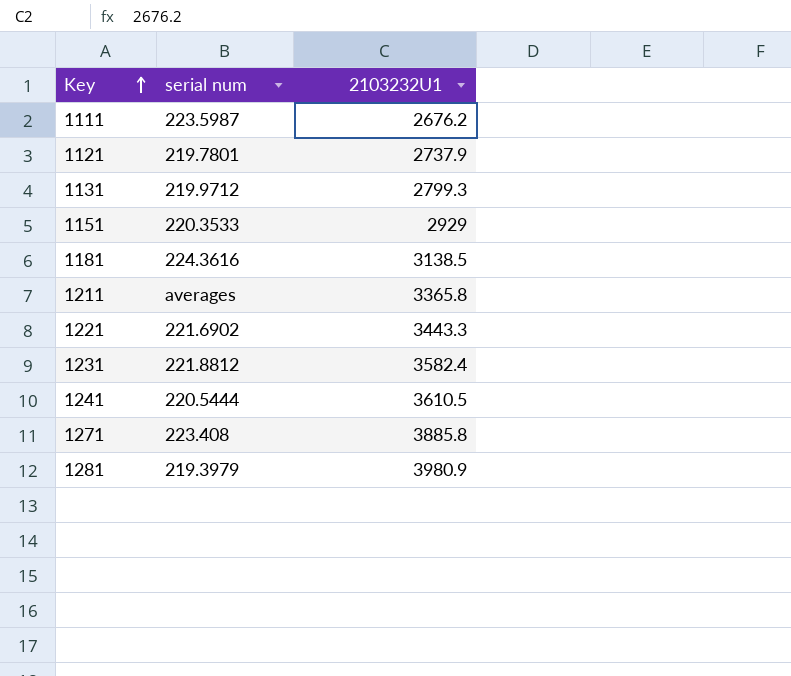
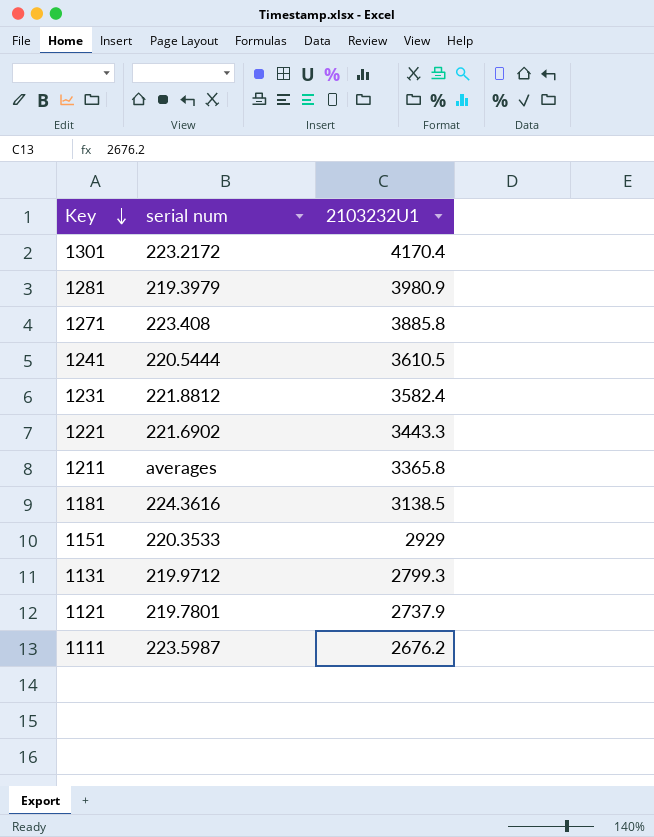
row order: Key ascending -> Key descending
row 1301: none -> 223.2172 | 4170.4

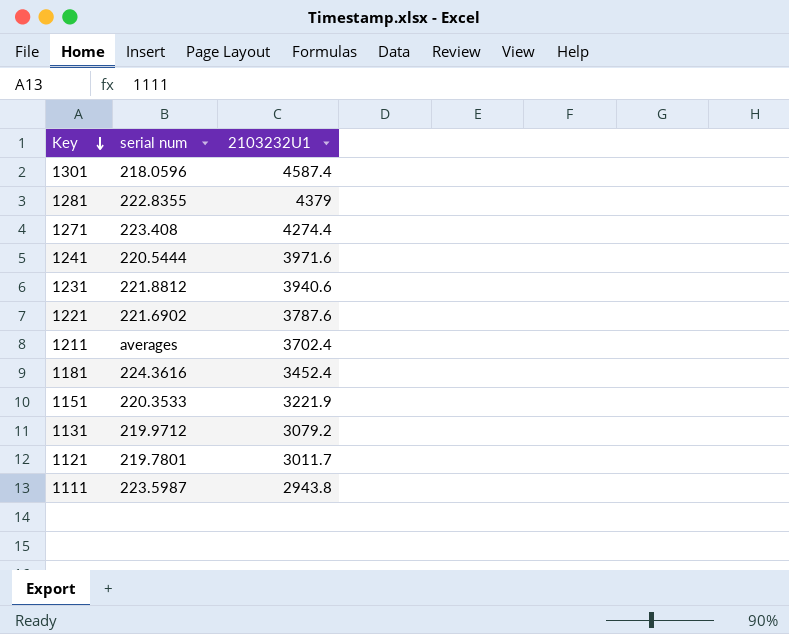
1301 | serial num: 223.2172 -> 218.0596
1301 | 2103232U1: 4170.4 -> 4587.4
1281 | serial num: 219.3979 -> 222.8355
1281 | 2103232U1: 3980.9 -> 4379
1271 | 2103232U1: 3885.8 -> 4274.4
1241 | 2103232U1: 3610.5 -> 3971.6
1231 | 2103232U1: 3582.4 -> 3940.6
1221 | 2103232U1: 3443.3 -> 3787.6
1211 | 2103232U1: 3365.8 -> 3702.4
1181 | 2103232U1: 3138.5 -> 3452.4
1151 | 2103232U1: 2929 -> 3221.9
1131 | 2103232U1: 2799.3 -> 3079.2
1121 | 2103232U1: 2737.9 -> 3011.7
1111 | 2103232U1: 2676.2 -> 2943.8

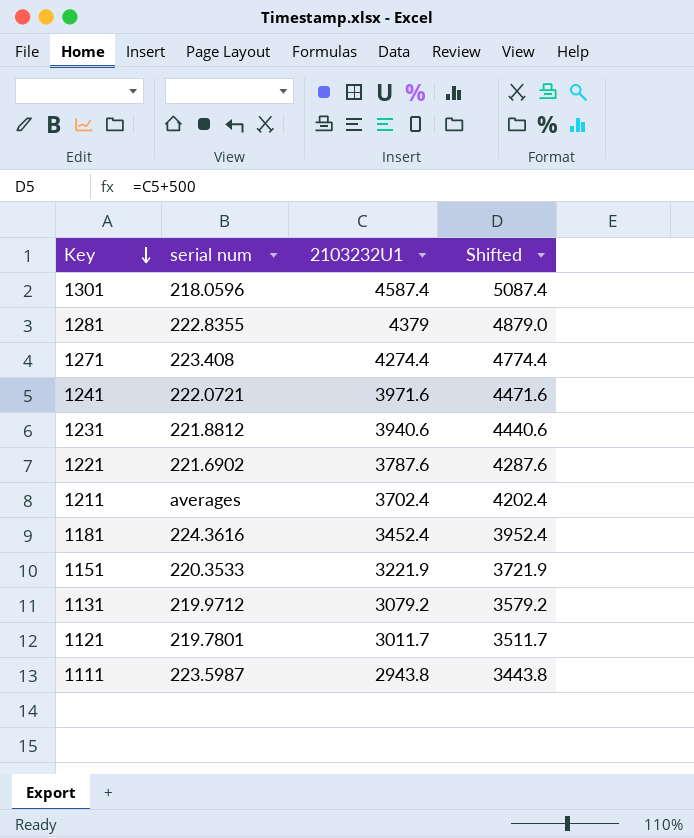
column Shifted | formula: none -> [2103232U1] + 500
1241 | serial num: 220.5444 -> 222.0721

